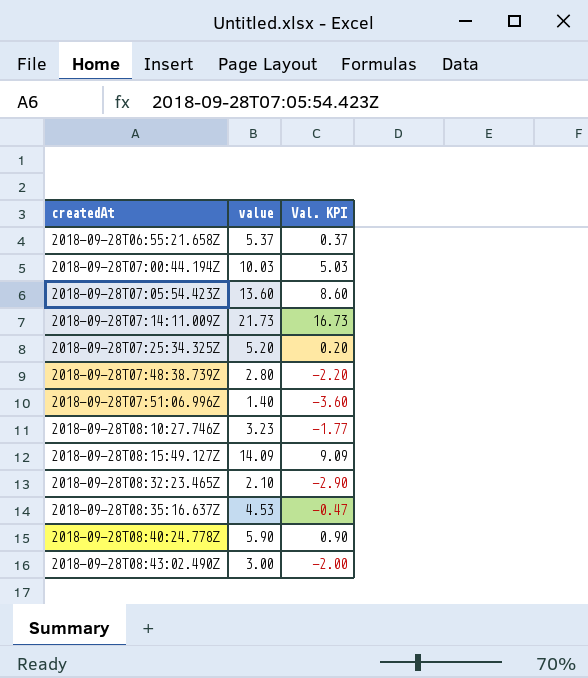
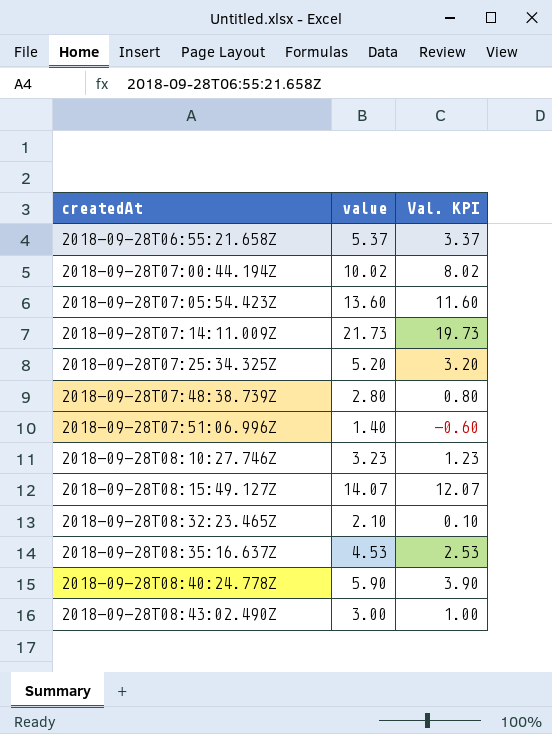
column Val. KPI | formula: [value] - 5 -> [value] - 2
2018-09-28T07:00:44.194Z | value: 10.03 -> 10.02
2018-09-28T08:15:49.127Z | value: 14.09 -> 14.07

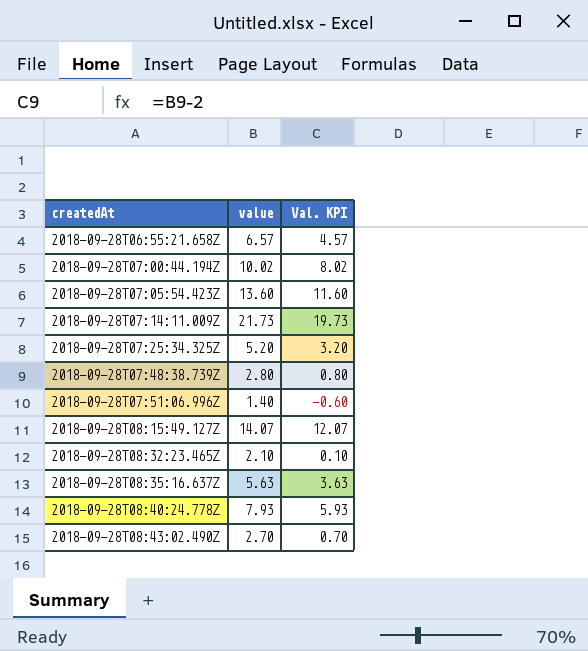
row 2018-09-28T08:10:27.746Z: 3.23 | 1.23 -> none
2018-09-28T06:55:21.658Z | value: 5.37 -> 6.57
2018-09-28T06:55:21.658Z | Val. KPI: 3.37 -> 4.57
2018-09-28T08:35:16.637Z | value: 4.53 -> 5.63
2018-09-28T08:35:16.637Z | Val. KPI: 2.53 -> 3.63
2018-09-28T08:40:24.778Z | value: 5.90 -> 7.93
2018-09-28T08:40:24.778Z | Val. KPI: 3.90 -> 5.93
2018-09-28T08:43:02.490Z | value: 3.00 -> 2.70
2018-09-28T08:43:02.490Z | Val. KPI: 1.00 -> 0.70

